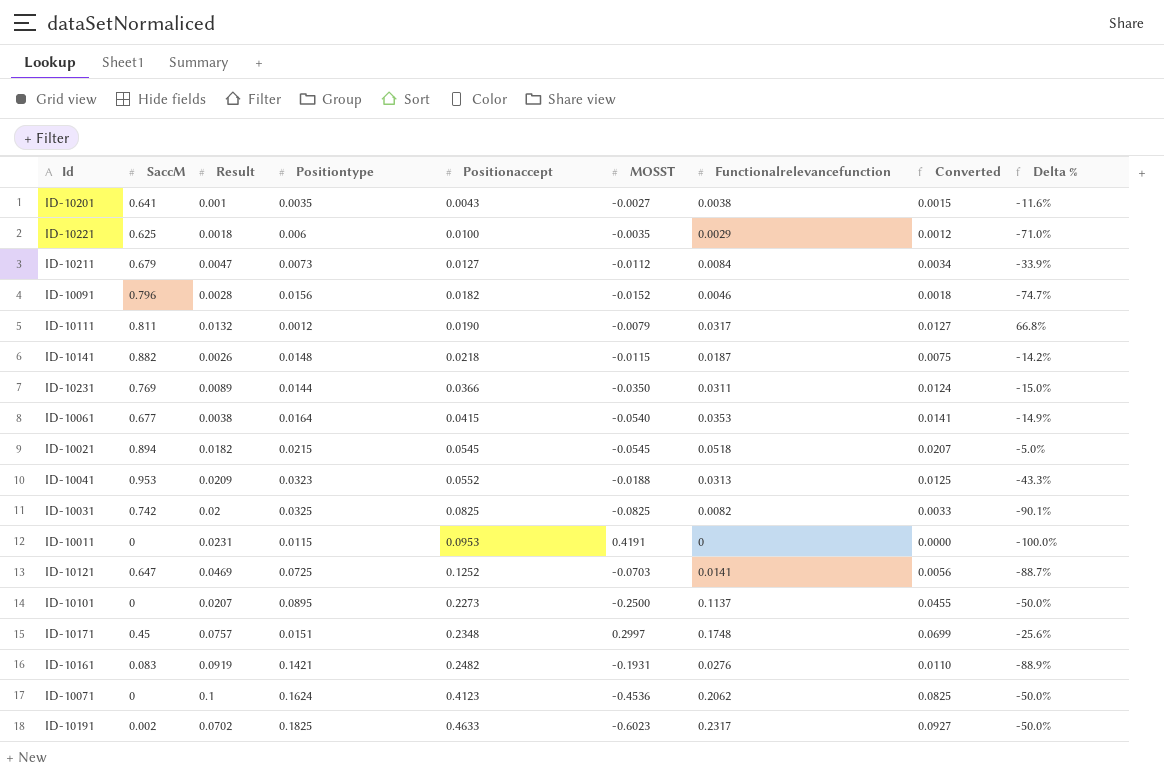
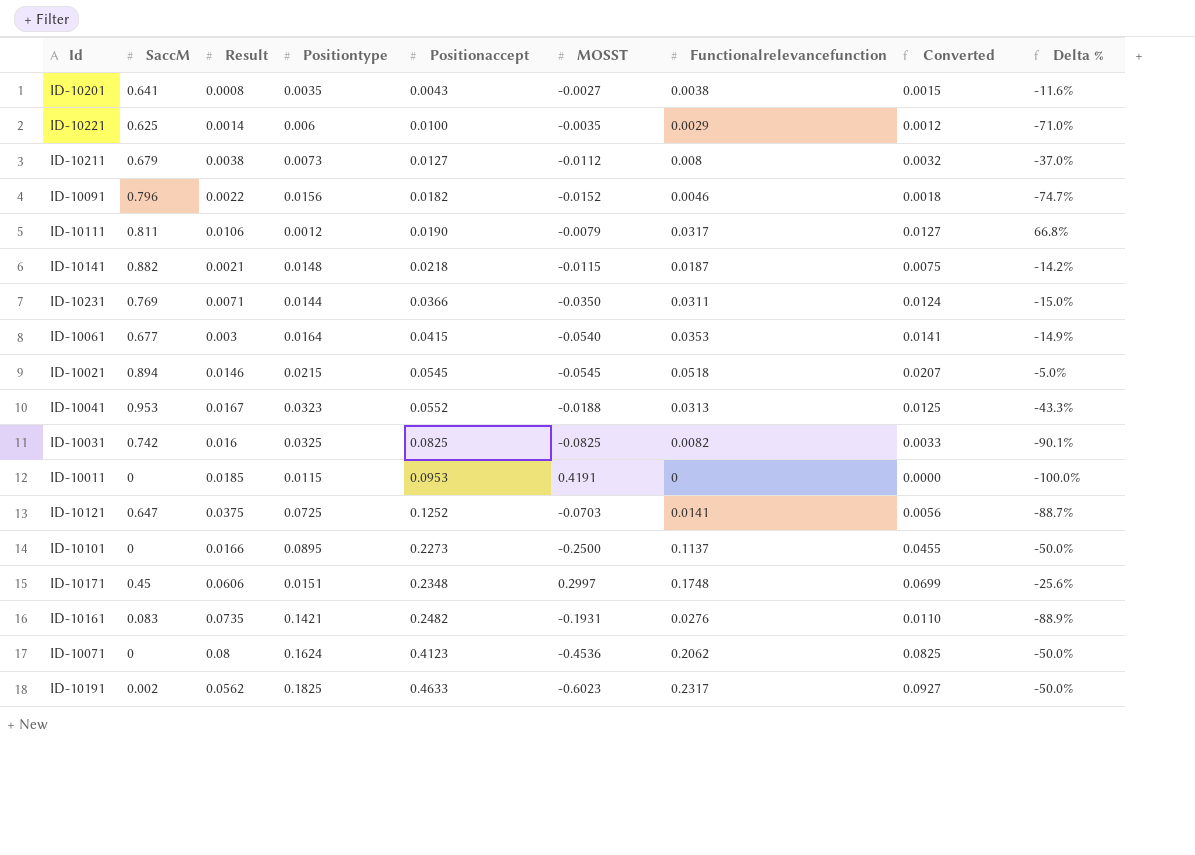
ID-10201 | Result: 0.001 -> 0.0008
ID-10221 | Result: 0.0018 -> 0.0014
ID-10211 | Result: 0.0047 -> 0.0038
ID-10211 | Functionalrelevancefunction: 0.0084 -> 0.008
ID-10211 | Converted: 0.0034 -> 0.0032
ID-10211 | Delta %: -33.9% -> -37.0%
ID-10091 | Result: 0.0028 -> 0.0022
ID-10111 | Result: 0.0132 -> 0.0106
ID-10141 | Result: 0.0026 -> 0.0021
ID-10231 | Result: 0.0089 -> 0.0071
ID-10061 | Result: 0.0038 -> 0.003
ID-10021 | Result: 0.0182 -> 0.0146
ID-10041 | Result: 0.0209 -> 0.0167
ID-10031 | Result: 0.02 -> 0.016
ID-10011 | Result: 0.0231 -> 0.0185
ID-10121 | Result: 0.0469 -> 0.0375
ID-10101 | Result: 0.0207 -> 0.0166
ID-10171 | Result: 0.0757 -> 0.0606
ID-10161 | Result: 0.0919 -> 0.0735
ID-10071 | Result: 0.1 -> 0.08
ID-10191 | Result: 0.0702 -> 0.0562

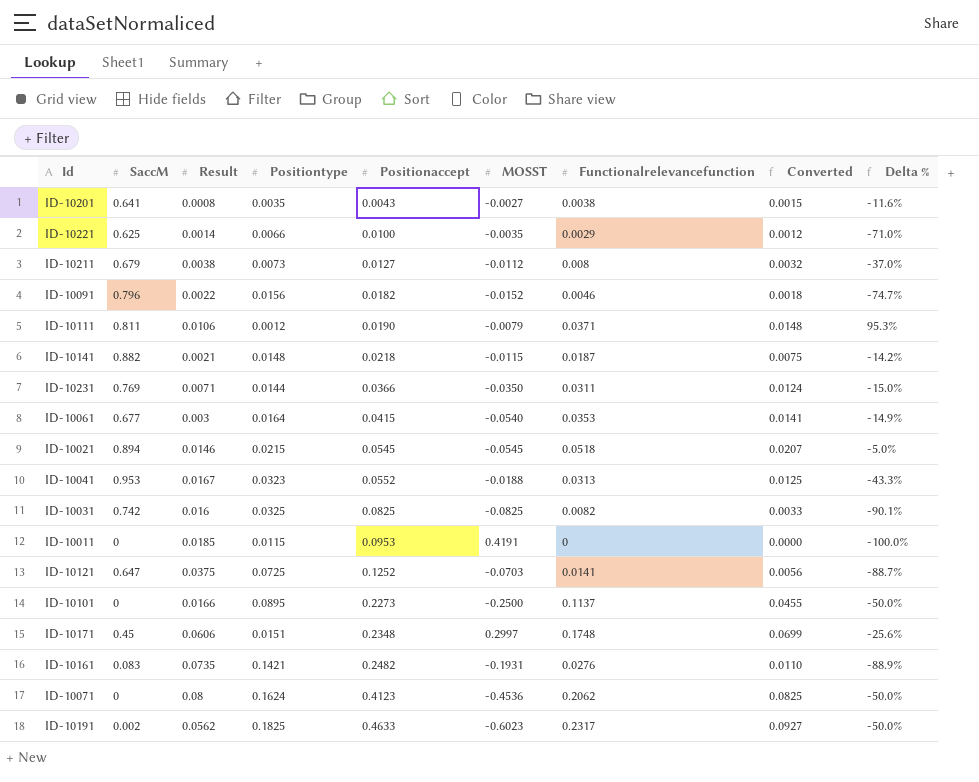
ID-10221 | Positiontype: 0.006 -> 0.0066
ID-10111 | Functionalrelevancefunction: 0.0317 -> 0.0371
ID-10111 | Converted: 0.0127 -> 0.0148
ID-10111 | Delta %: 66.8% -> 95.3%

